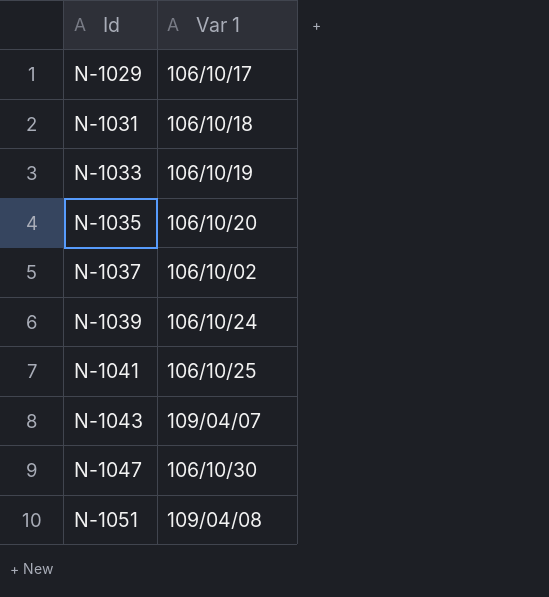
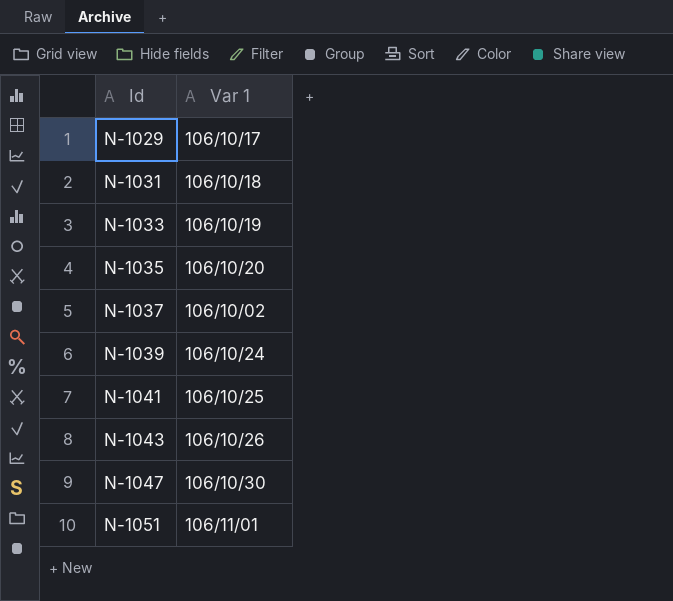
N-1043 | Var 1: 109/04/07 -> 106/10/26
N-1051 | Var 1: 109/04/08 -> 106/11/01

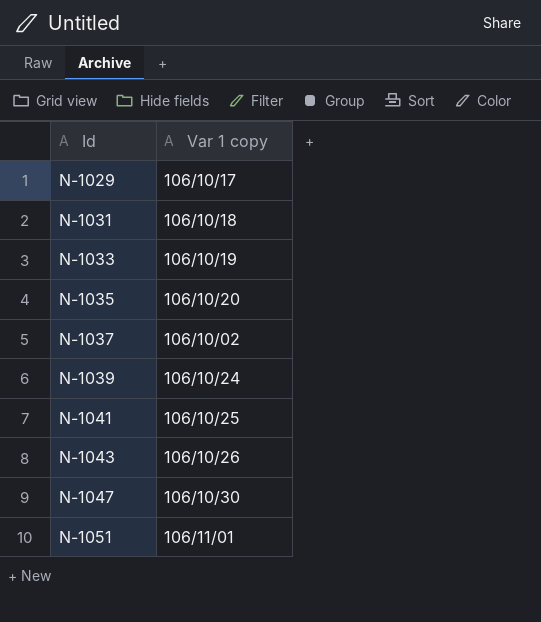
column name: Var 1 -> Var 1 copy

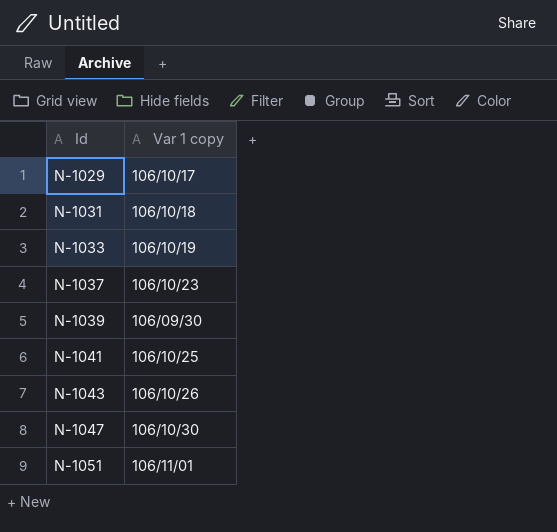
row N-1035: 106/10/20 -> none
N-1037 | Var 1 copy: 106/10/02 -> 106/10/23
N-1039 | Var 1 copy: 106/10/24 -> 106/09/30

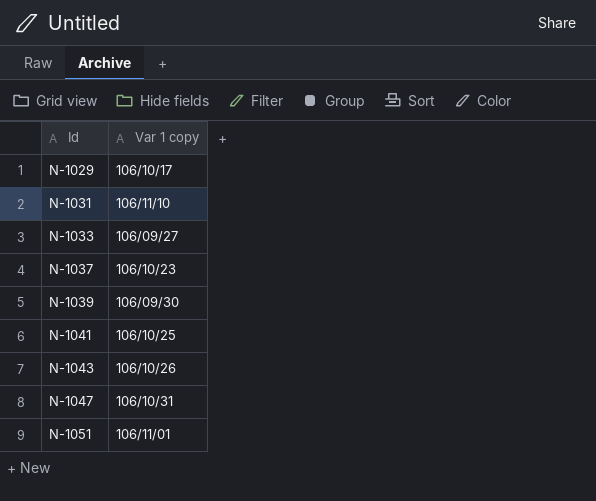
N-1031 | Var 1 copy: 106/10/18 -> 106/11/10
N-1033 | Var 1 copy: 106/10/19 -> 106/09/27
N-1047 | Var 1 copy: 106/10/30 -> 106/10/31

